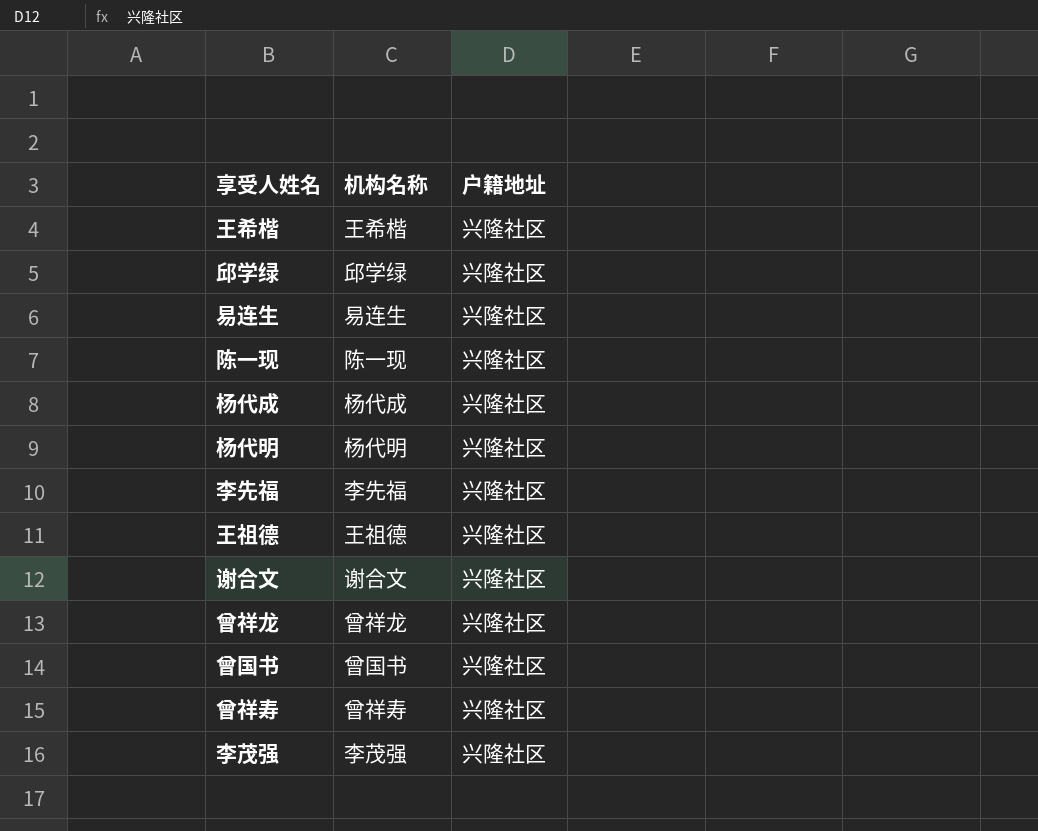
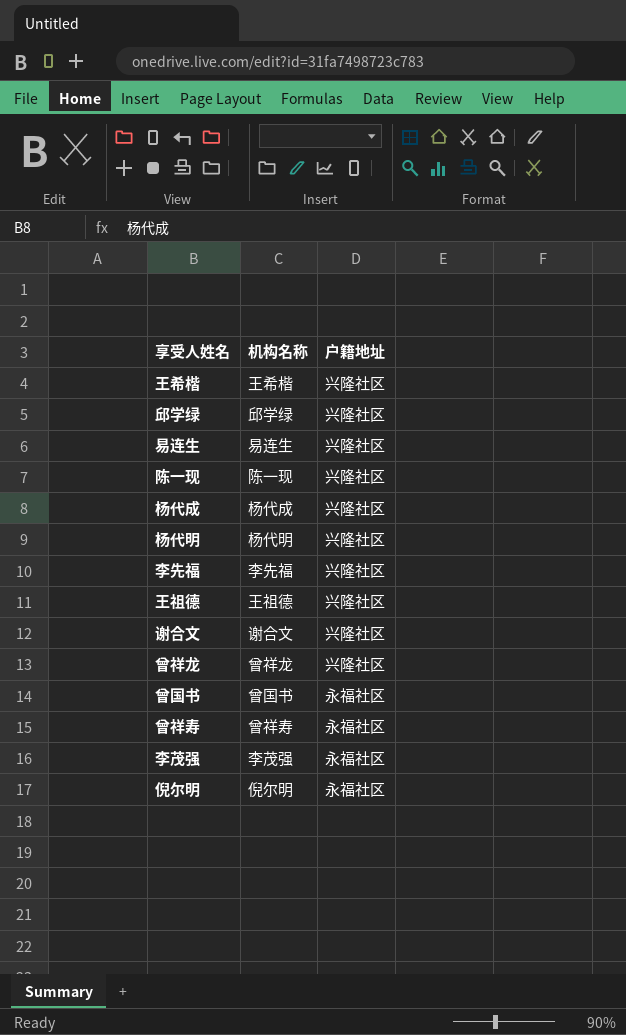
曾国书 | 户籍地址: 兴隆社区 -> 永福社区
曾祥寿 | 户籍地址: 兴隆社区 -> 永福社区
李茂强 | 户籍地址: 兴隆社区 -> 永福社区
row 倪尔明: none -> 倪尔明 | 永福社区

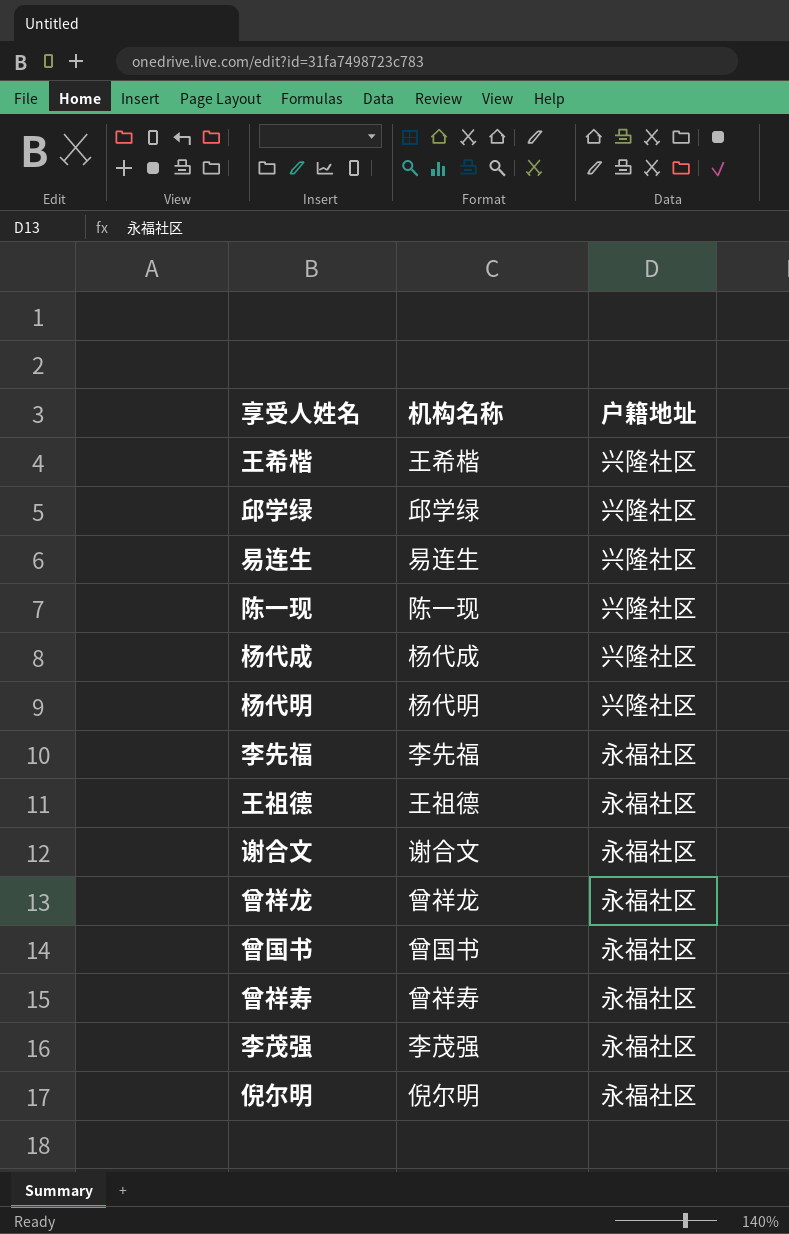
李先福 | 户籍地址: 兴隆社区 -> 永福社区
王祖德 | 户籍地址: 兴隆社区 -> 永福社区
谢合文 | 户籍地址: 兴隆社区 -> 永福社区
曾祥龙 | 户籍地址: 兴隆社区 -> 永福社区

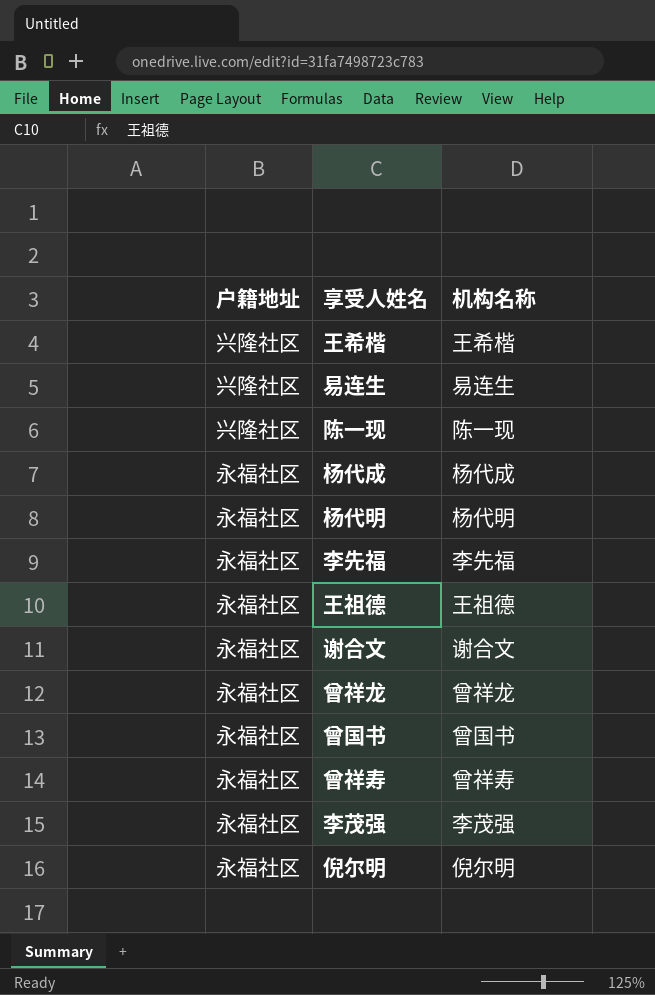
column 户籍地址 | position: 3 -> 1
row 邱学绿: 邱学绿 | 兴隆社区 -> none
杨代成 | 户籍地址: 兴隆社区 -> 永福社区
杨代明 | 户籍地址: 兴隆社区 -> 永福社区

